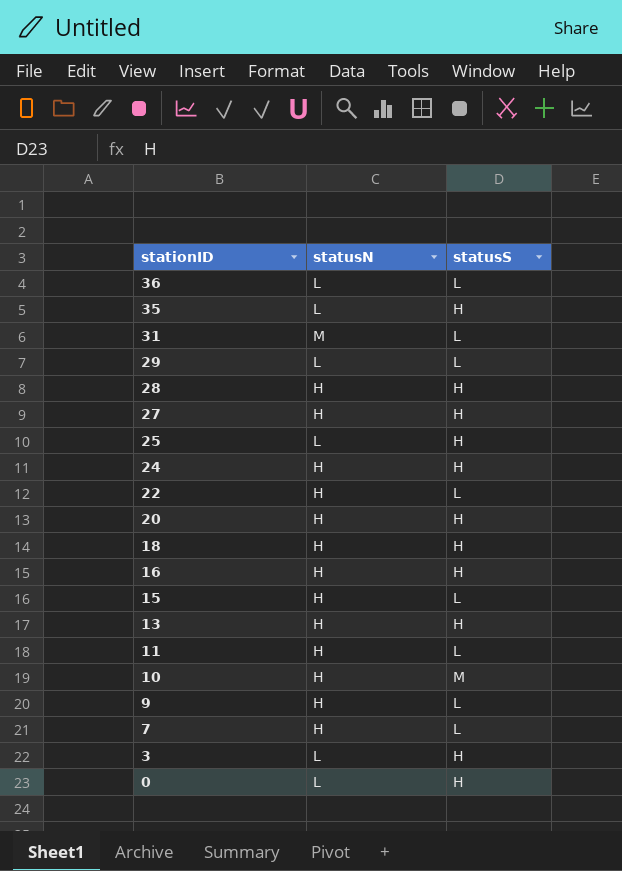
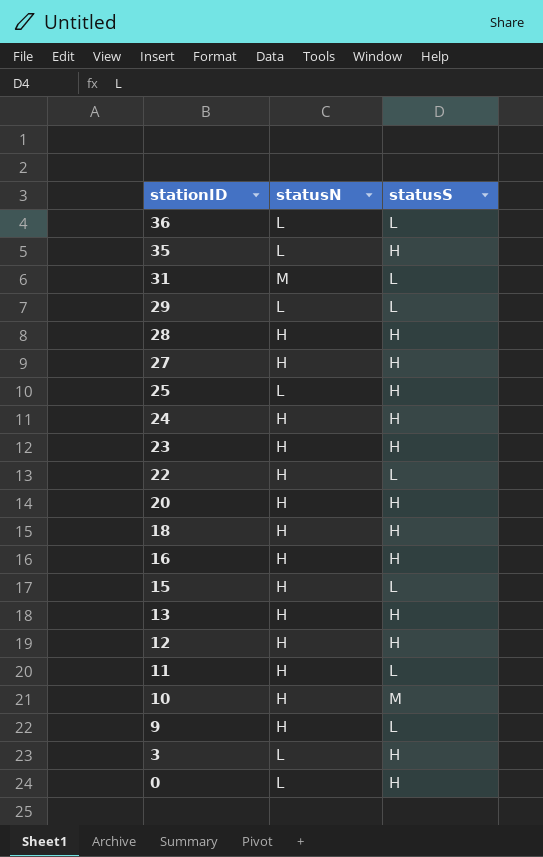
row 7: H | L -> none
row 23: none -> H | H
row 12: none -> H | H

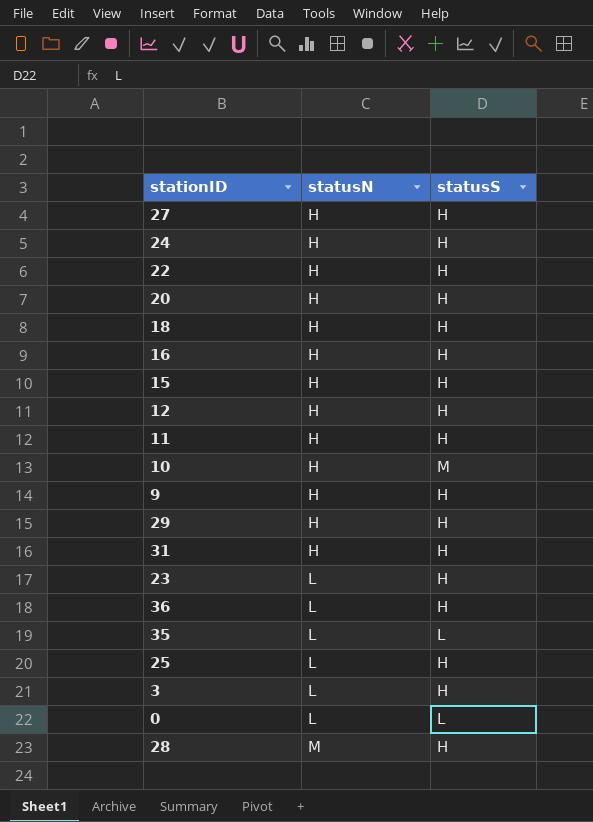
row order: stationID descending -> statusN ascending
row 13: H | H -> none
22 | statusS: L -> H
15 | statusS: L -> H
11 | statusS: L -> H
9 | statusS: L -> H
29 | statusN: L -> H
29 | statusS: L -> H
31 | statusN: M -> H
31 | statusS: L -> H
23 | statusN: H -> L
36 | statusS: L -> H
35 | statusS: H -> L
0 | statusS: H -> L
28 | statusN: H -> M

